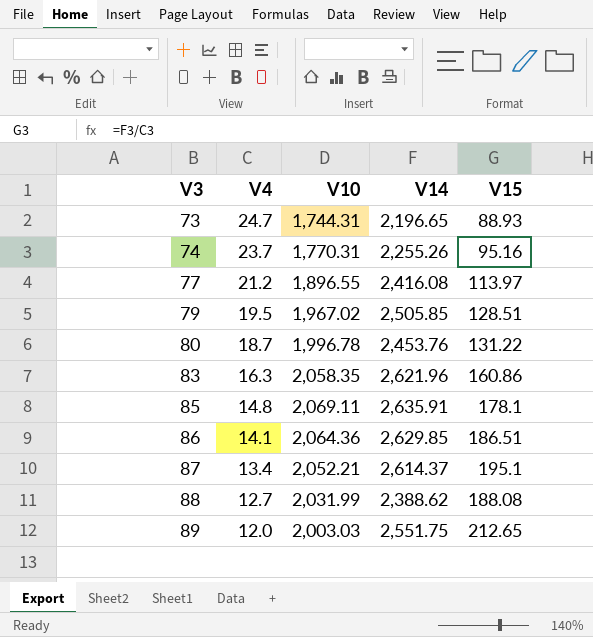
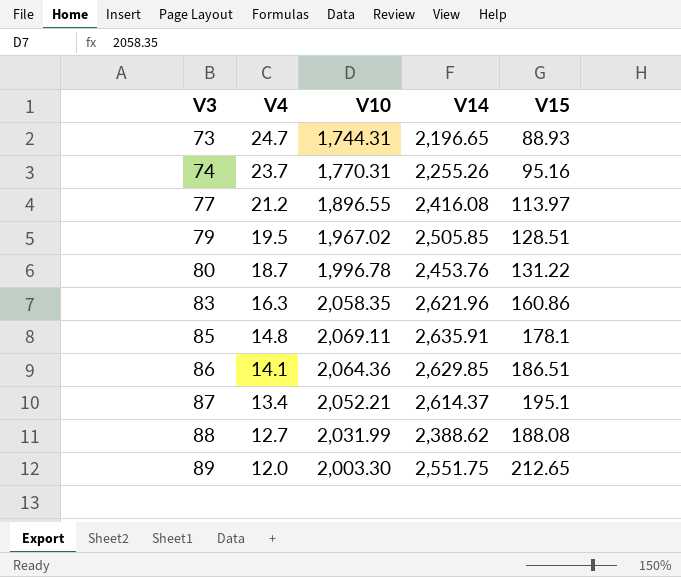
89 | V10: 2,003.03 -> 2,003.30

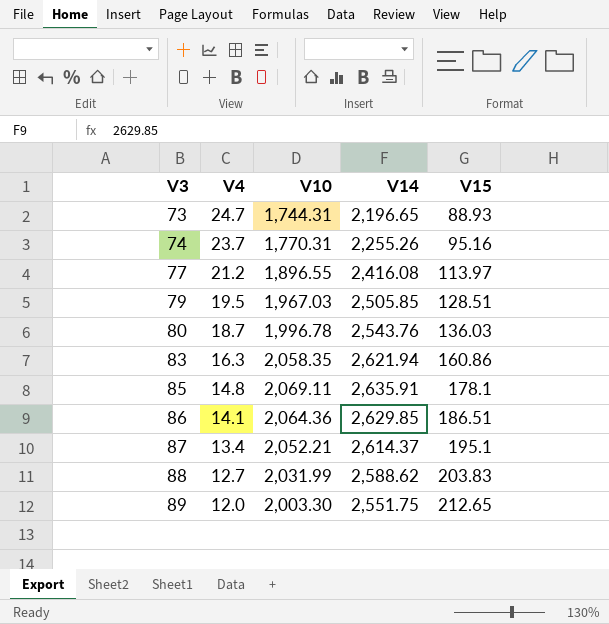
79 | V10: 1,967.02 -> 1,967.03
80 | V14: 2,453.76 -> 2,543.76
80 | V15: 131.22 -> 136.03
83 | V14: 2,621.96 -> 2,621.94
88 | V14: 2,388.62 -> 2,588.62
88 | V15: 188.08 -> 203.83

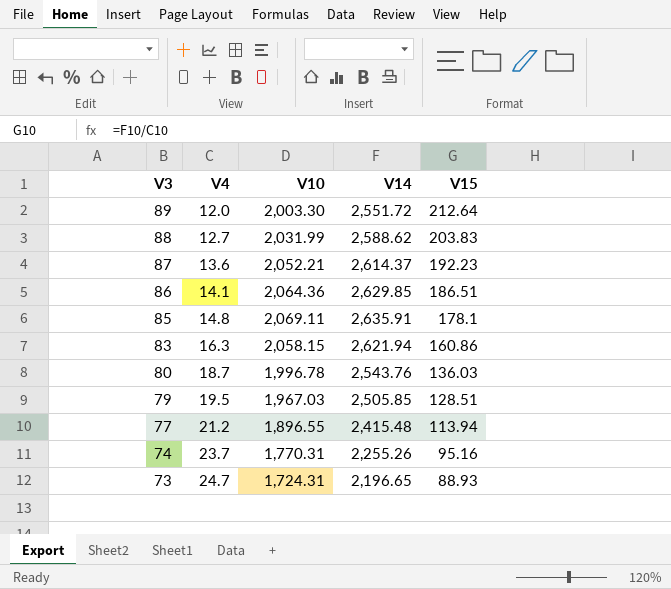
row order: V3 ascending -> V3 descending
89 | V14: 2,551.75 -> 2,551.72
89 | V15: 212.65 -> 212.64
87 | V4: 13.4 -> 13.6
87 | V15: 195.1 -> 192.23
83 | V10: 2,058.35 -> 2,058.15
77 | V14: 2,416.08 -> 2,415.48
77 | V15: 113.97 -> 113.94
73 | V10: 1,744.31 -> 1,724.31

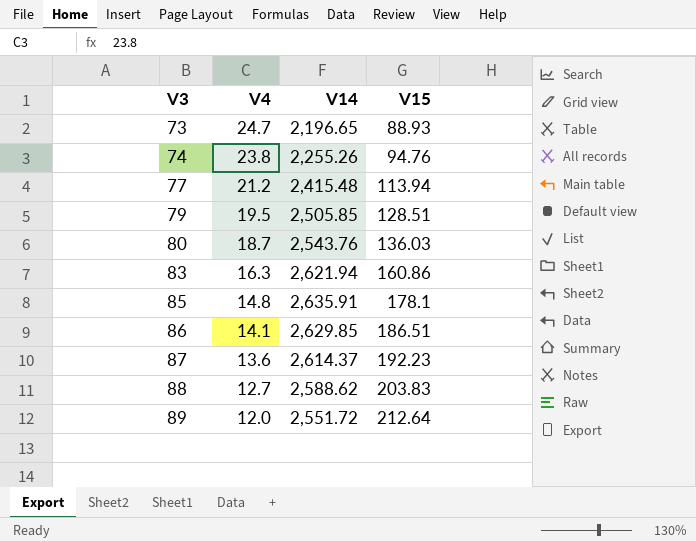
row order: V3 descending -> V3 ascending
column V10 | position: 3 -> none
74 | V4: 23.7 -> 23.8
74 | V15: 95.16 -> 94.76

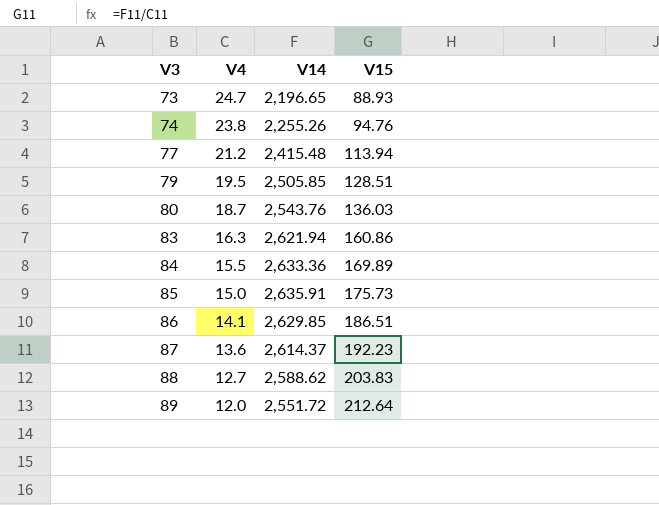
row 84: none -> 15.5 | 2,633.36 | 169.89
85 | V4: 14.8 -> 15.0
85 | V15: 178.1 -> 175.73

